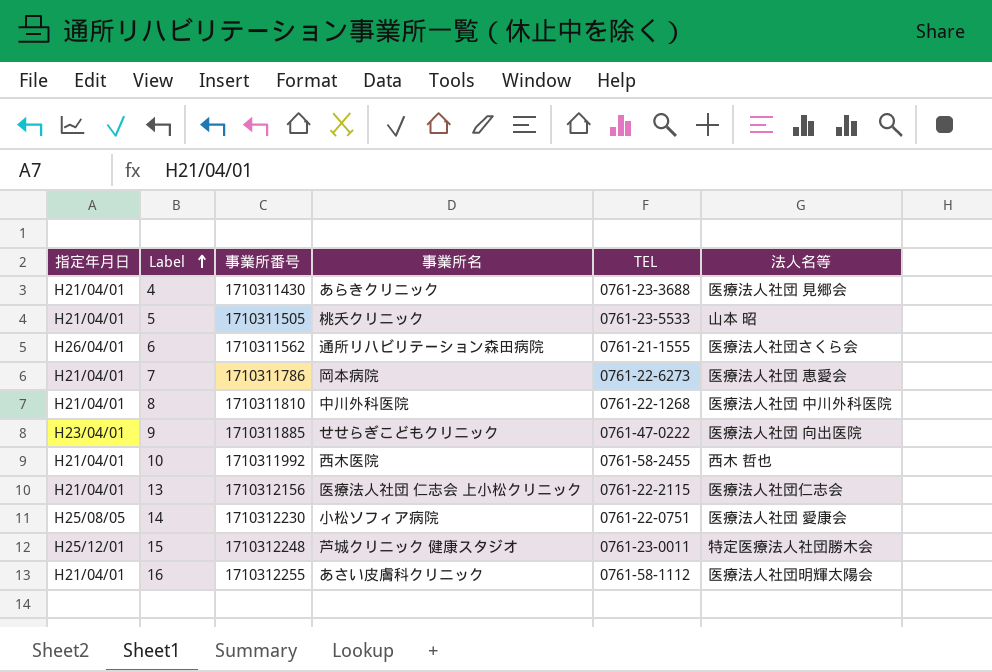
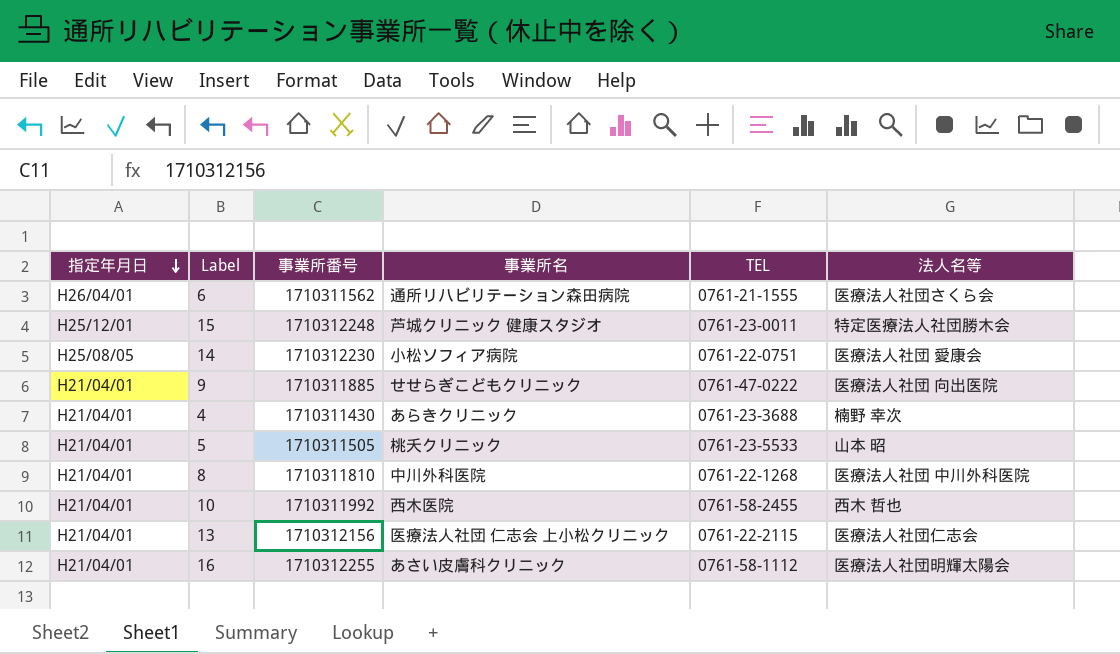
row order: Label ascending -> 指定年月日 descending
row 7: H21/04/01 | 1710311786 | 岡本病院 | 0761-22-6273 | 医療法人社団 恵愛会 -> none
9 | 指定年月日: H23/04/01 -> H21/04/01
4 | 法人名等: 医療法人社団 見郷会 -> 楠野 幸次

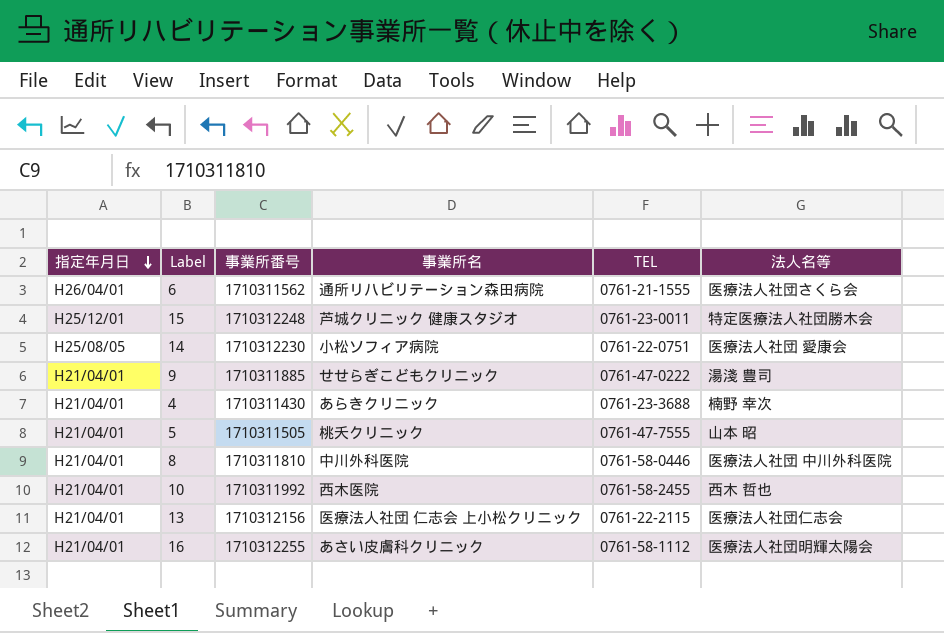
9 | 法人名等: 医療法人社団 向出医院 -> 湯淺 豊司
5 | TEL: 0761-23-5533 -> 0761-47-7555
8 | TEL: 0761-22-1268 -> 0761-58-0446

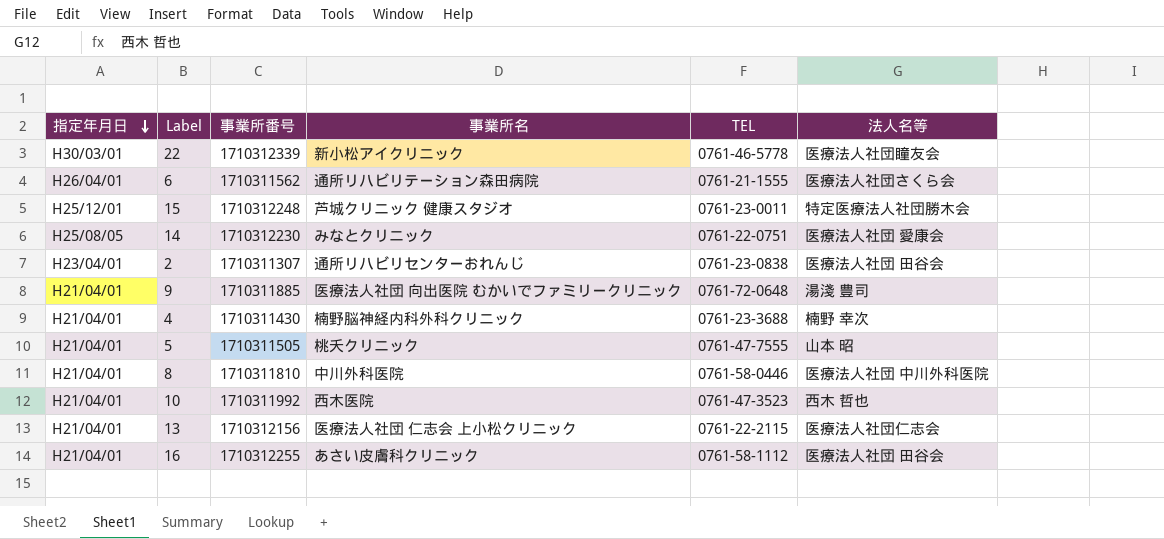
row 22: none -> H30/03/01 | 1710312339 | 新小松アイクリニック | 0761-46-5778 | 医療法人社団瞳友会
14 | 事業所名: 小松ソフィア病院 -> みなとクリニック
row 2: none -> H23/04/01 | 1710311307 | 通所リハビリセンターおれんじ | 0761-23-0838 | 医療法人社団 田谷会
9 | 事業所名: せせらぎこどもクリニック -> 医療法人社団 向出医院 むかいでファミリークリニック
9 | TEL: 0761-47-0222 -> 0761-72-0648
4 | 事業所名: あらきクリニック -> 楠野脳神経内科外科クリニック
10 | TEL: 0761-58-2455 -> 0761-47-3523
16 | 法人名等: 医療法人社団明輝太陽会 -> 医療法人社団 田谷会

